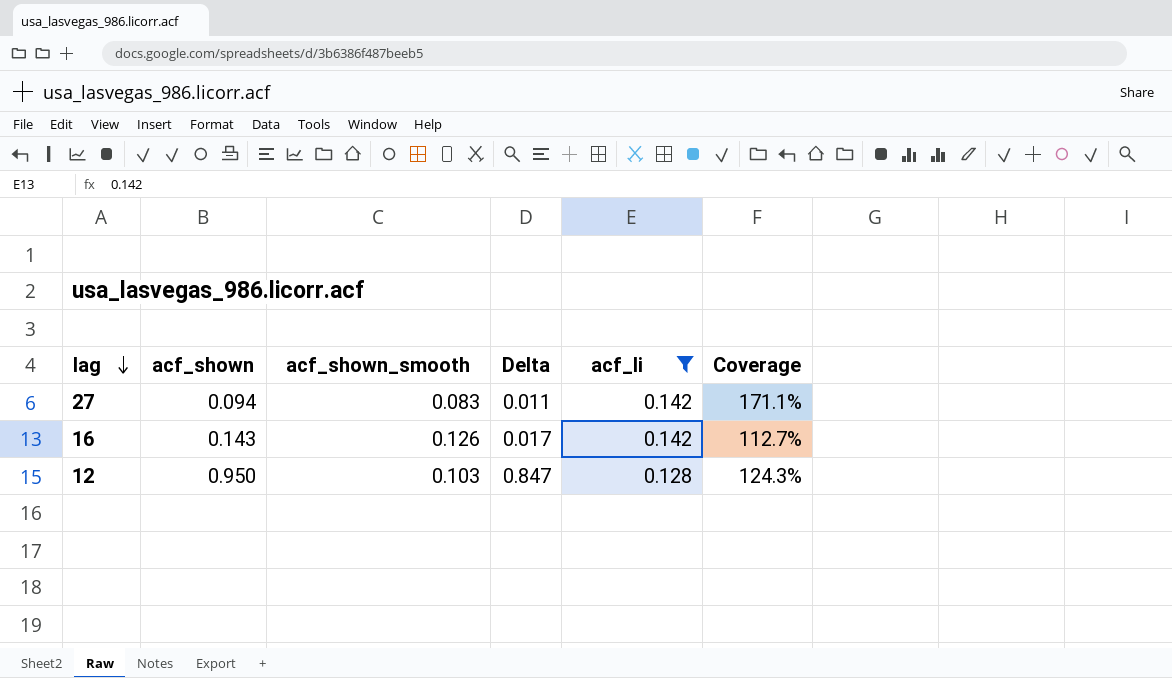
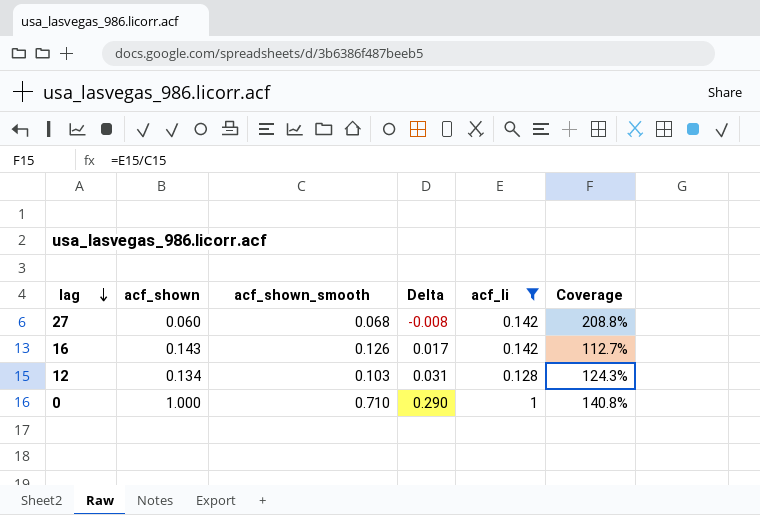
27 | acf_shown: 0.094 -> 0.060
27 | acf_shown_smooth: 0.083 -> 0.068
27 | Delta: 0.011 -> -0.008
27 | Coverage: 171.1% -> 208.8%
12 | acf_shown: 0.950 -> 0.134
12 | Delta: 0.847 -> 0.031
row 0: none -> 1.000 | 0.710 | 0.290 | 1 | 140.8%

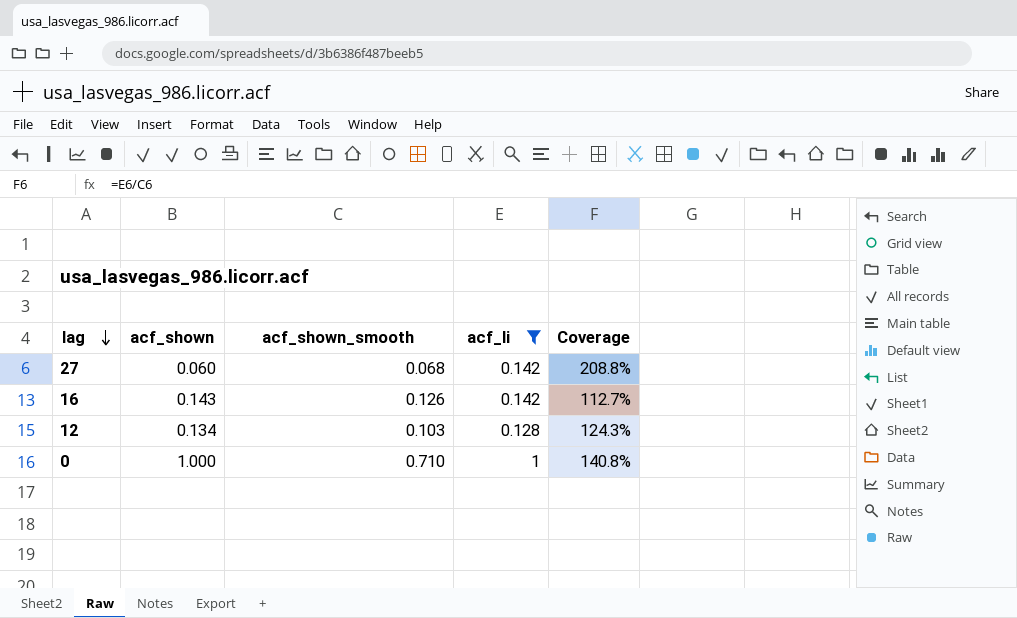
column Delta | formula: [acf_shown] - [acf_shown_smooth] -> none

